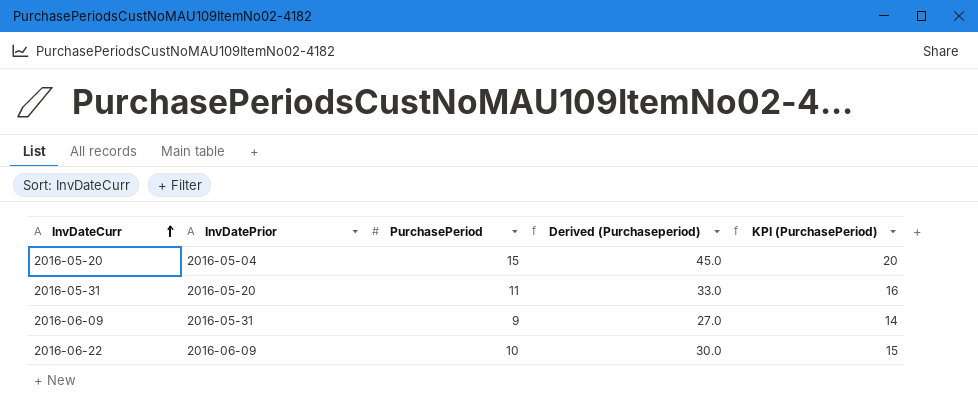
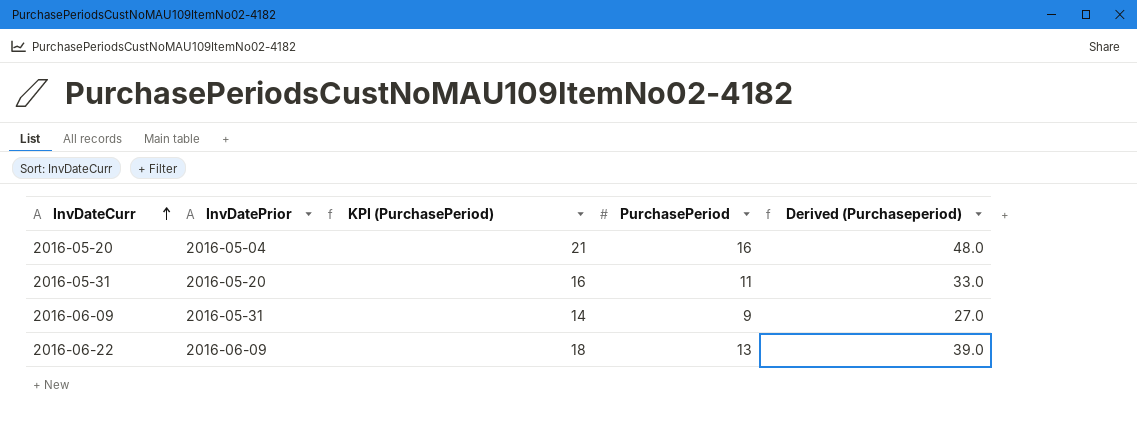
column KPI (PurchasePeriod) | position: 5 -> 3
2016-05-20 | KPI (PurchasePeriod): 20 -> 21
2016-05-20 | PurchasePeriod: 15 -> 16
2016-05-20 | Derived (Purchaseperiod): 45.0 -> 48.0
2016-06-22 | KPI (PurchasePeriod): 15 -> 18
2016-06-22 | PurchasePeriod: 10 -> 13
2016-06-22 | Derived (Purchaseperiod): 30.0 -> 39.0

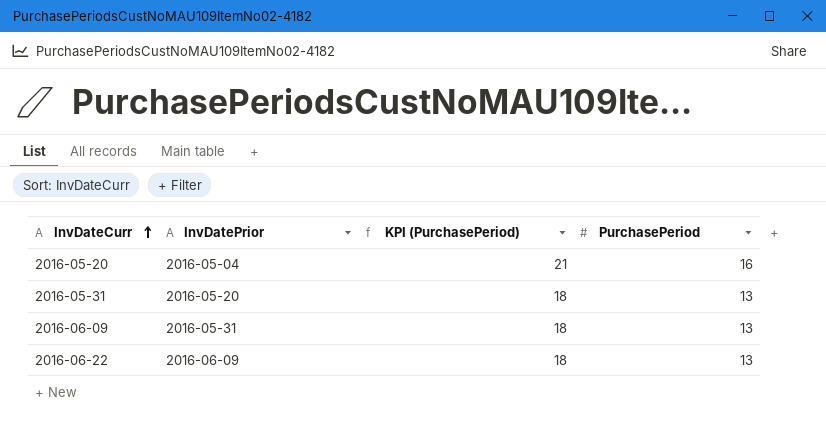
column Derived (Purchaseperiod) | formula: [PurchasePeriod] * 3 -> none
2016-05-31 | KPI (PurchasePeriod): 16 -> 18
2016-05-31 | PurchasePeriod: 11 -> 13
2016-06-09 | KPI (PurchasePeriod): 14 -> 18
2016-06-09 | PurchasePeriod: 9 -> 13

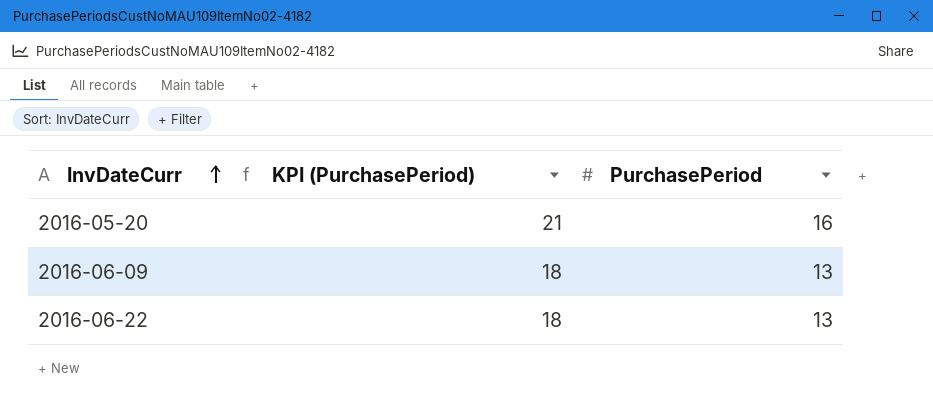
column InvDatePrior | position: 2 -> none
row 2016-05-31: 2016-05-20 | 18 | 13 -> none

